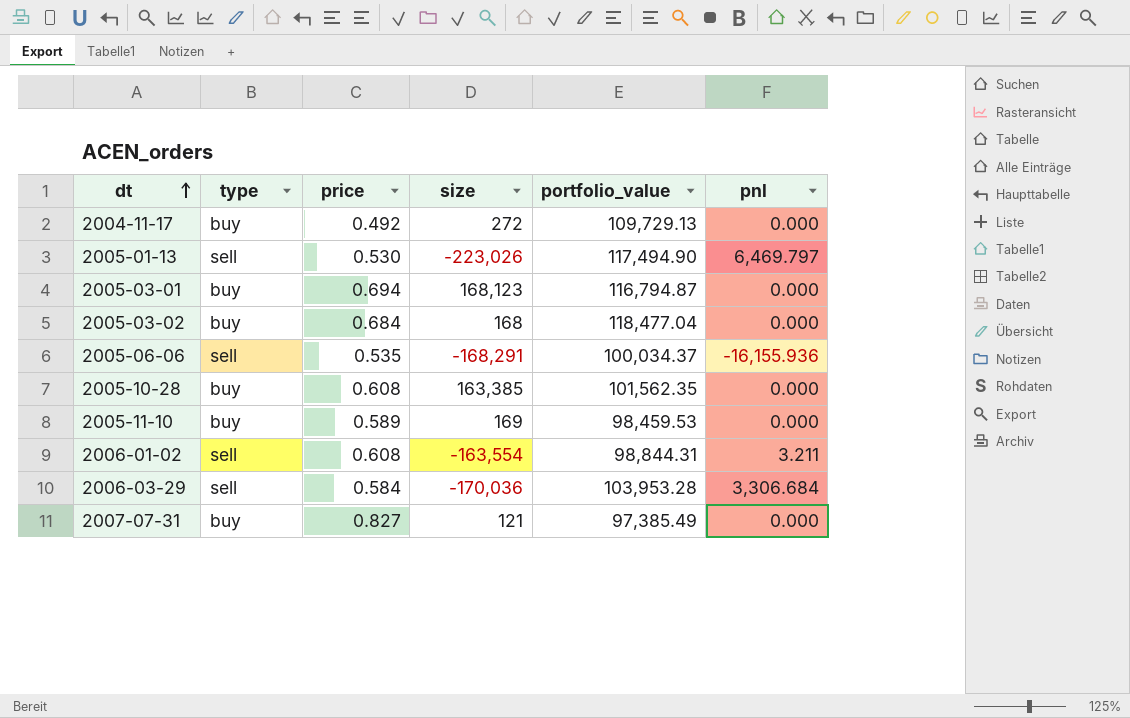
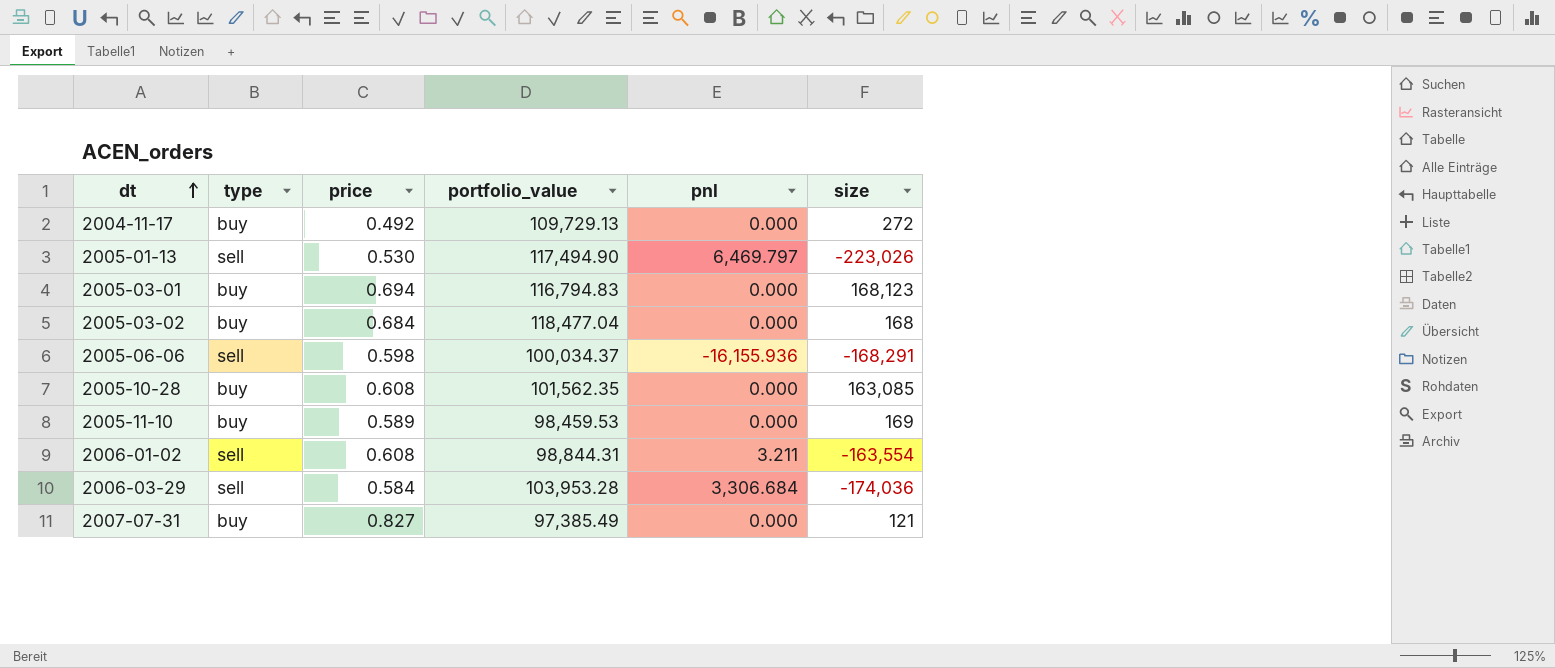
column size | position: 4 -> 6
2005-03-01 | portfolio_value: 116,794.87 -> 116,794.83
2005-06-06 | price: 0.535 -> 0.598
2005-10-28 | size: 163,385 -> 163,085
2006-03-29 | size: -170,036 -> -174,036

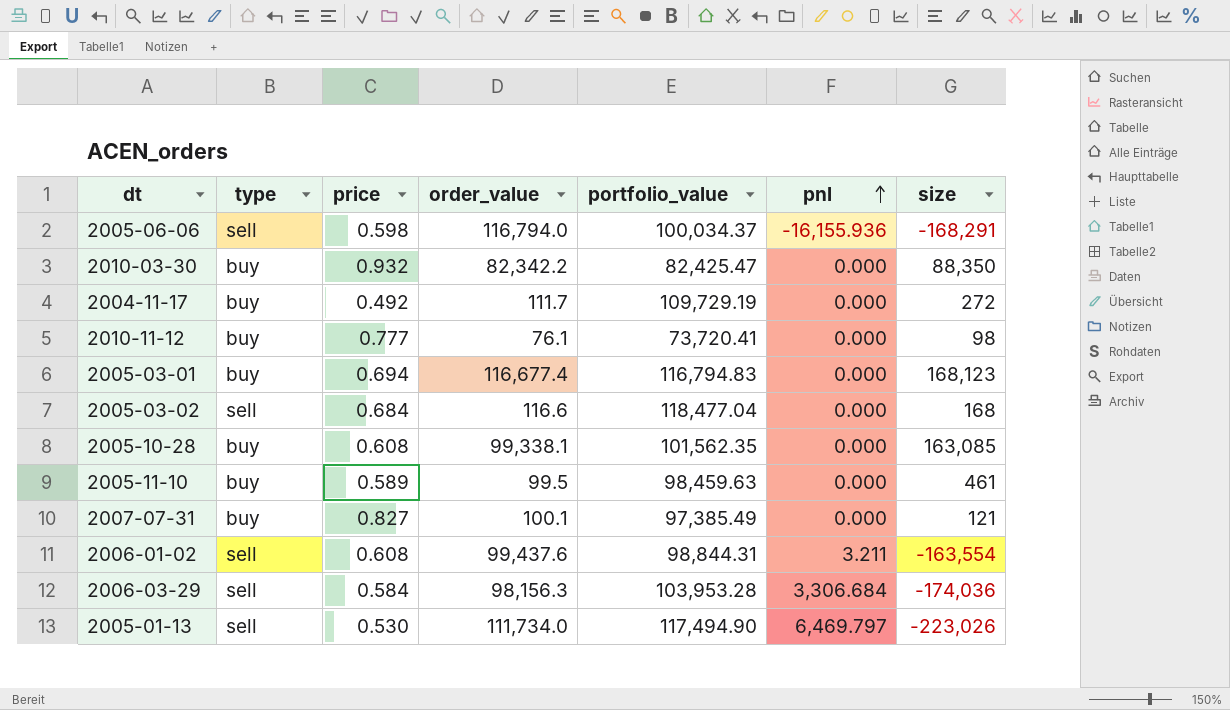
row order: dt ascending -> pnl ascending
column order_value | position: none -> 4
row 2010-03-30: none -> buy | 0.932 | 82,342.2 | 82,425.47 | 0.000 | 88,350
2004-11-17 | portfolio_value: 109,729.13 -> 109,729.19
row 2010-11-12: none -> buy | 0.777 | 76.1 | 73,720.41 | 0.000 | 98
2005-03-02 | type: buy -> sell
2005-11-10 | portfolio_value: 98,459.53 -> 98,459.63
2005-11-10 | size: 169 -> 461

